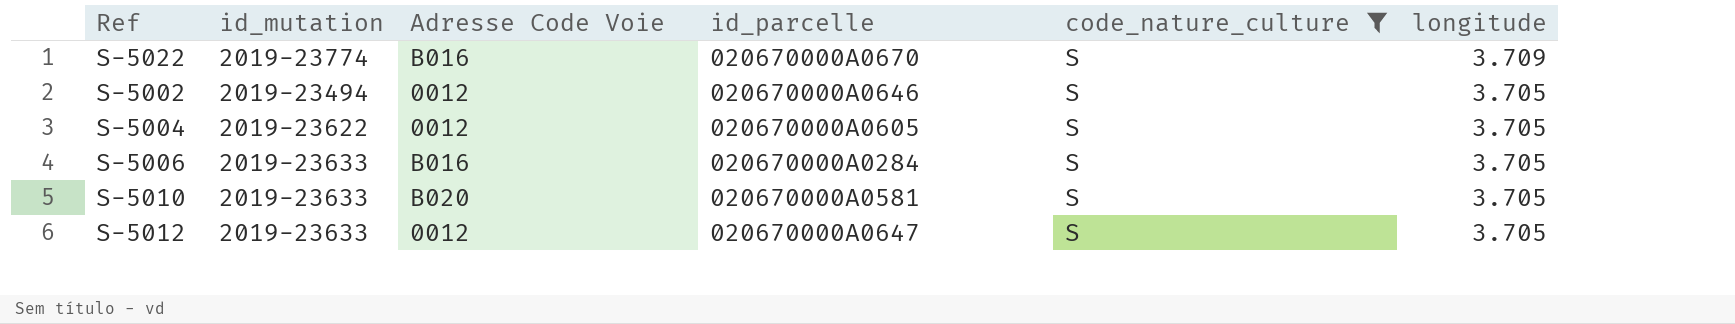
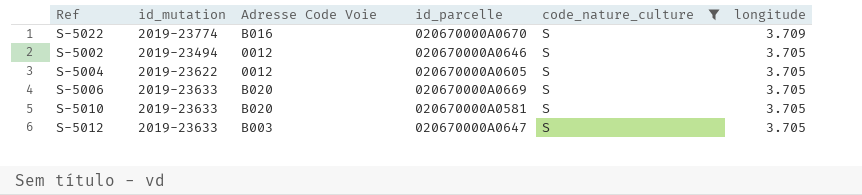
S-5006 | Adresse Code Voie: B016 -> B020
S-5006 | id_parcelle: 020670000A0284 -> 020670000A0669
S-5012 | Adresse Code Voie: 0012 -> B003

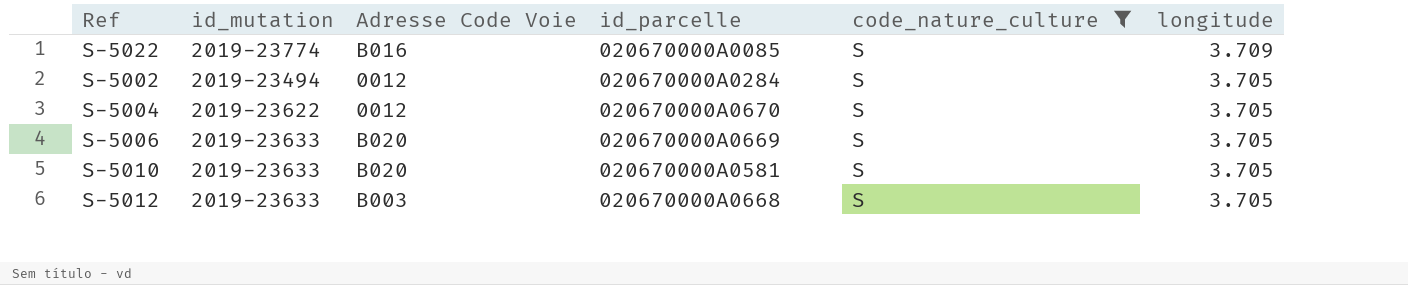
S-5022 | id_parcelle: 020670000A0670 -> 020670000A0085
S-5002 | id_parcelle: 020670000A0646 -> 020670000A0284
S-5004 | id_parcelle: 020670000A0605 -> 020670000A0670
S-5012 | id_parcelle: 020670000A0647 -> 020670000A0668

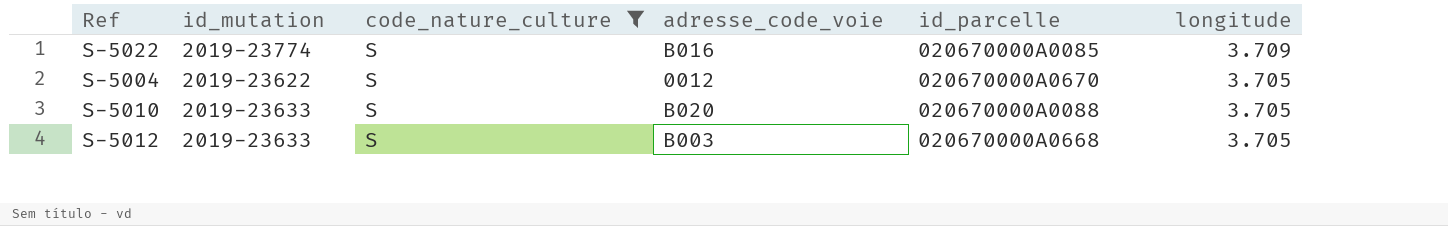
column code_nature_culture | position: 5 -> 3
column name: Adresse Code Voie -> adresse_code_voie
row S-5002: 2019-23494 | 0012 | 020670000A0284 | S | 3.705 -> none
row S-5006: 2019-23633 | B020 | 020670000A0669 | S | 3.705 -> none
S-5010 | id_parcelle: 020670000A0581 -> 020670000A0088

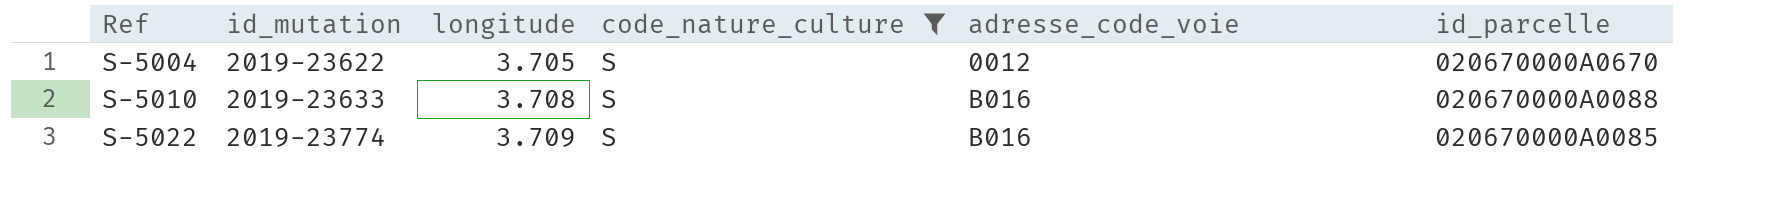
row order: longitude descending -> Ref ascending
column longitude | position: 6 -> 3
row S-5012: 2019-23633 | S | B003 | 020670000A0668 | 3.705 -> none
S-5010 | longitude: 3.705 -> 3.708
S-5010 | adresse_code_voie: B020 -> B016

